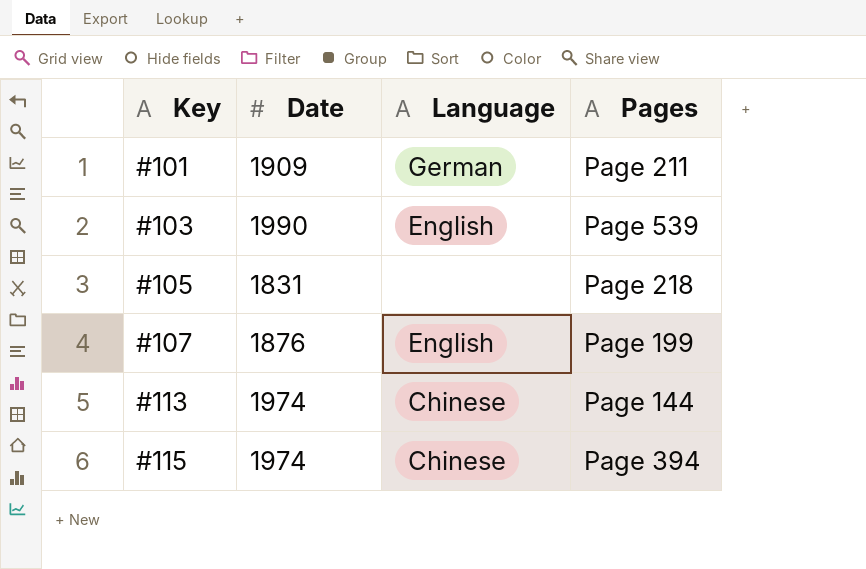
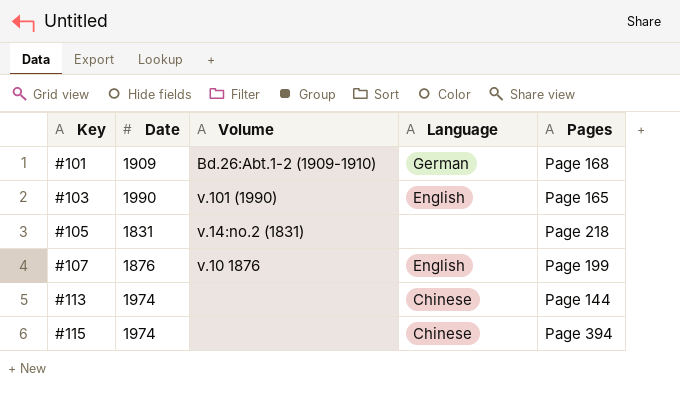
column Volume | position: none -> 3
#101 | Pages: Page 211 -> Page 168
#103 | Pages: Page 539 -> Page 165

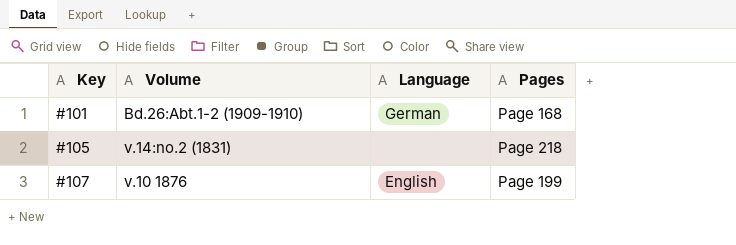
column Date | position: 2 -> none
row #103: 1990 | v.101 (1990) | English | Page 165 -> none
row #113: 1974 | none | Chinese | Page 144 -> none
row #115: 1974 | none | Chinese | Page 394 -> none

